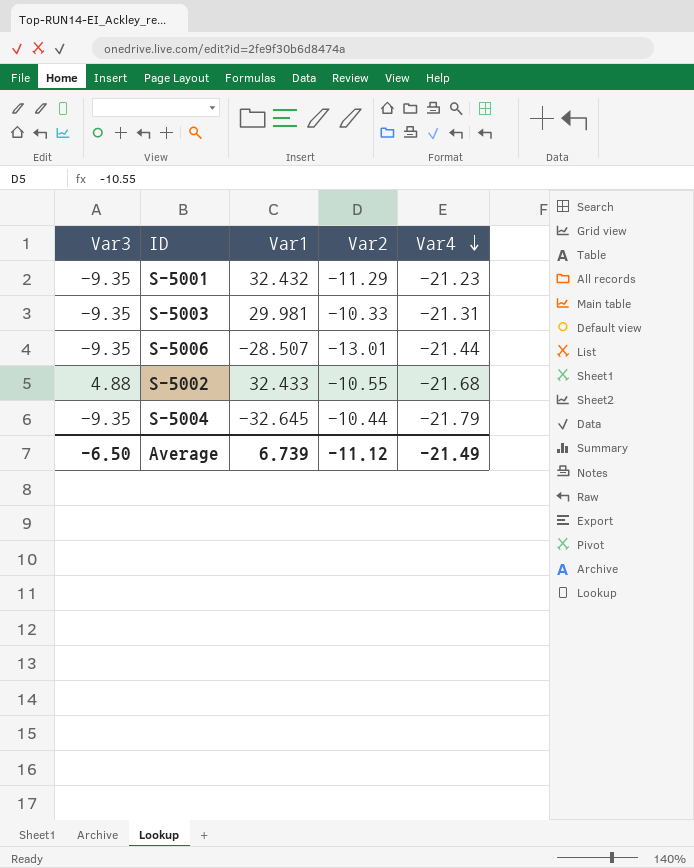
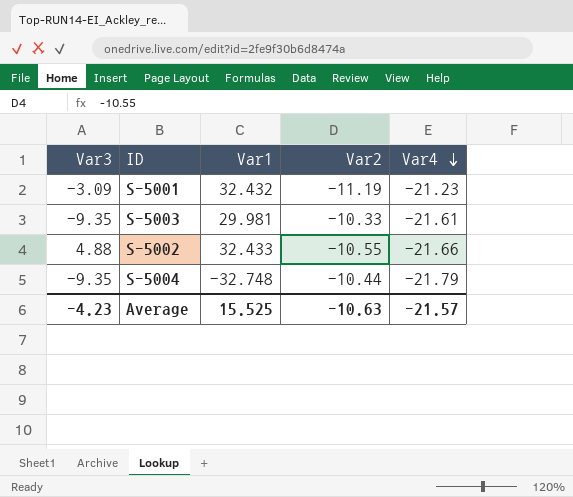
row S-5006: -9.35 | -28.507 | -13.01 | -21.44 -> none
S-5001 | Var3: -9.35 -> -3.09
S-5001 | Var2: -11.29 -> -11.19
S-5003 | Var4: -21.31 -> -21.61
S-5002 | Var4: -21.68 -> -21.66
S-5004 | Var1: -32.645 -> -32.748
Average | Var3: -6.50 -> -4.23
Average | Var1: 6.739 -> 15.525
Average | Var2: -11.12 -> -10.63
Average | Var4: -21.49 -> -21.57

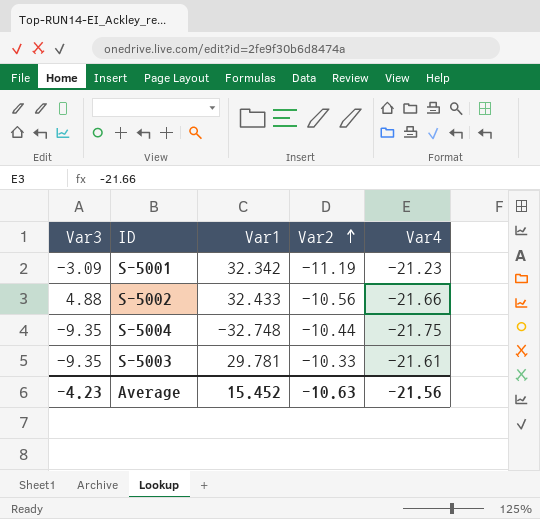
row order: Var4 descending -> Var2 ascending
S-5001 | Var1: 32.432 -> 32.342
S-5002 | Var2: -10.55 -> -10.56
S-5004 | Var4: -21.79 -> -21.75
S-5003 | Var1: 29.981 -> 29.781
Average | Var1: 15.525 -> 15.452
Average | Var4: -21.57 -> -21.56

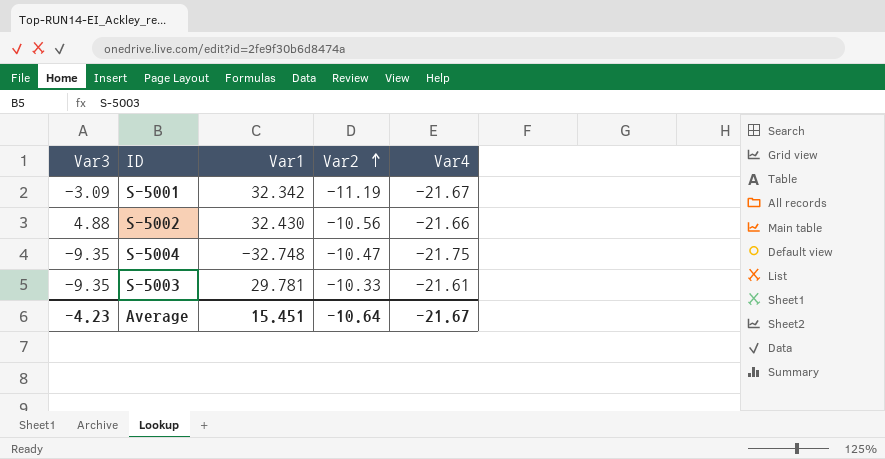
S-5001 | Var4: -21.23 -> -21.67
S-5002 | Var1: 32.433 -> 32.430
S-5004 | Var2: -10.44 -> -10.47
Average | Var1: 15.452 -> 15.451
Average | Var2: -10.63 -> -10.64
Average | Var4: -21.56 -> -21.67

